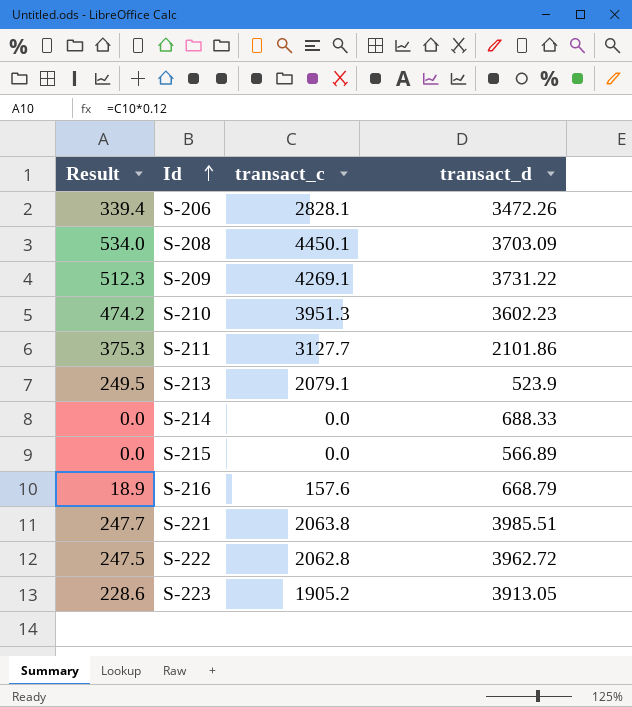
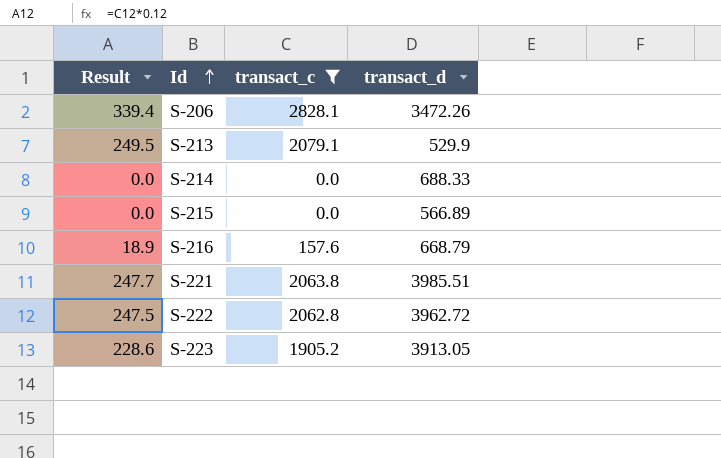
filter: none -> transact_c <= 2828.1
S-213 | transact_d: 523.9 -> 529.9

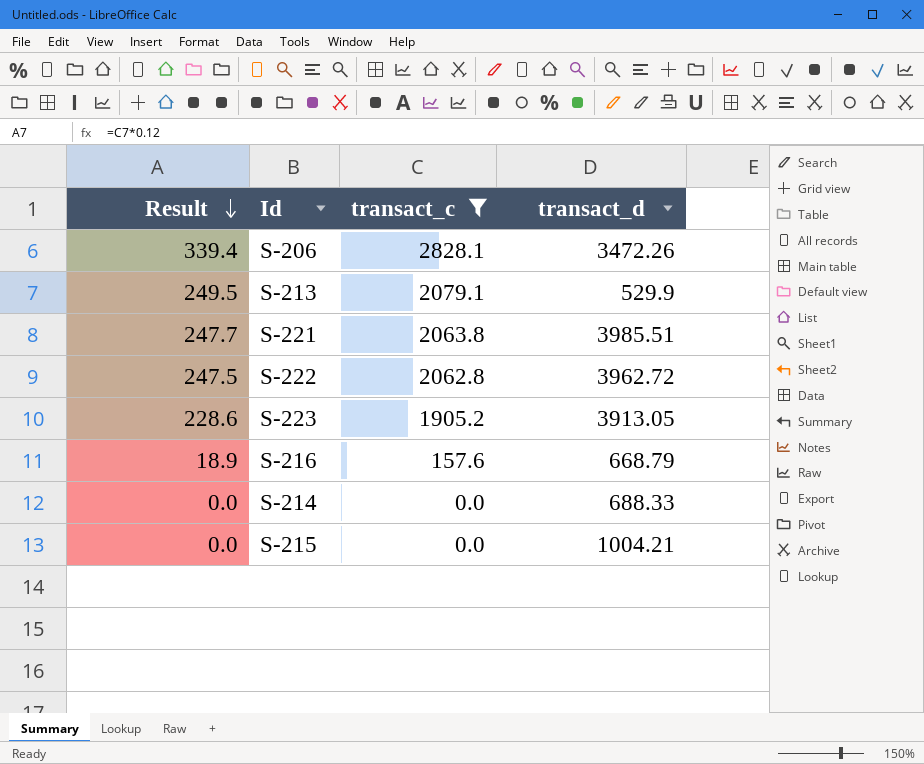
row order: Id ascending -> Result descending
S-215 | transact_d: 566.89 -> 1004.21

